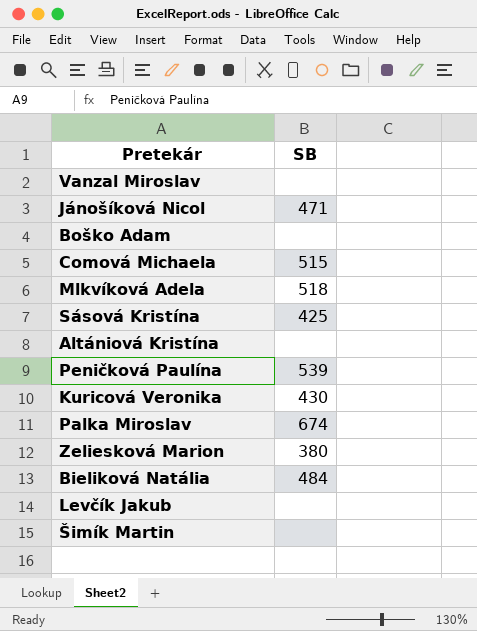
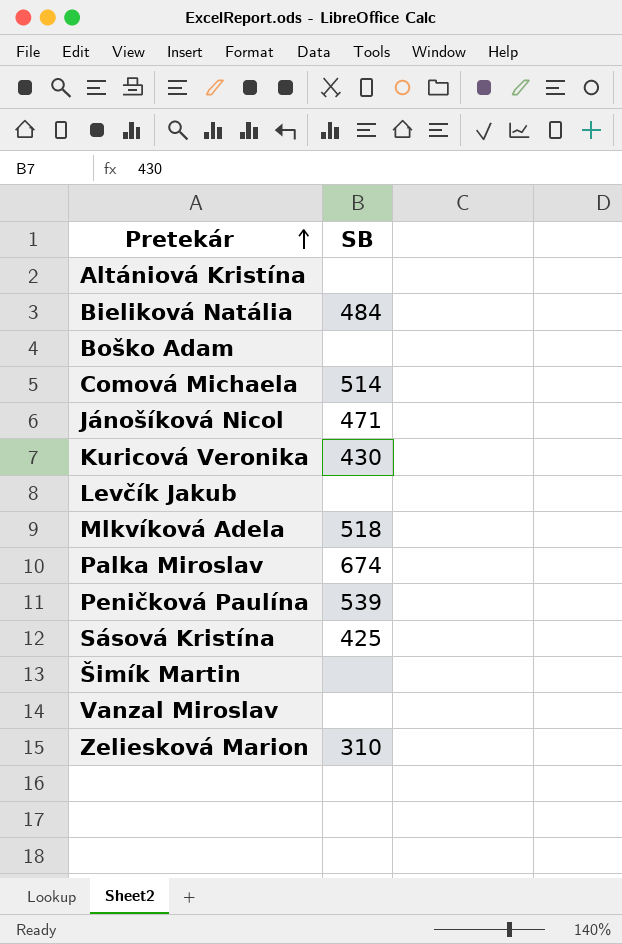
row order: none -> Pretekár ascending
Comová Michaela | SB: 515 -> 514
Zeliesková Marion | SB: 380 -> 310

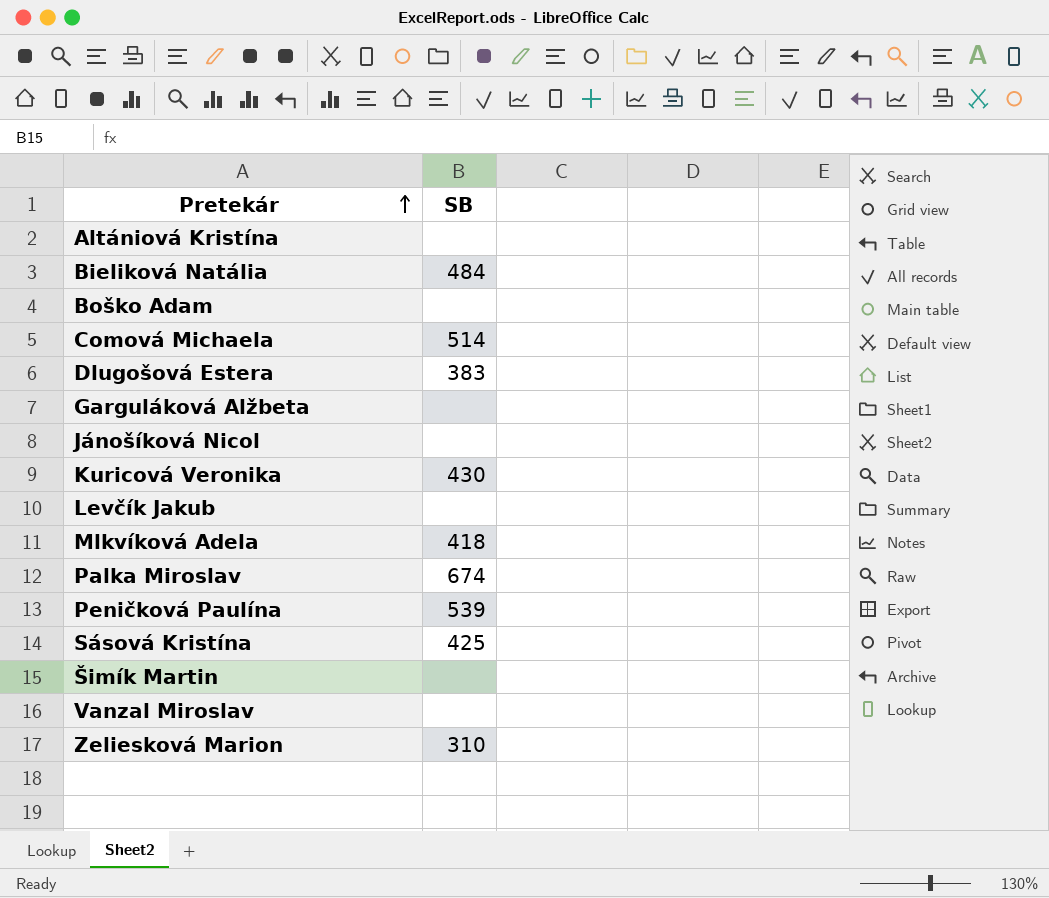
row Dlugošová Estera: none -> 383
row Garguláková Alžbeta: none -> none
Jánošíková Nicol | SB: 471 -> none
Mlkvíková Adela | SB: 518 -> 418

